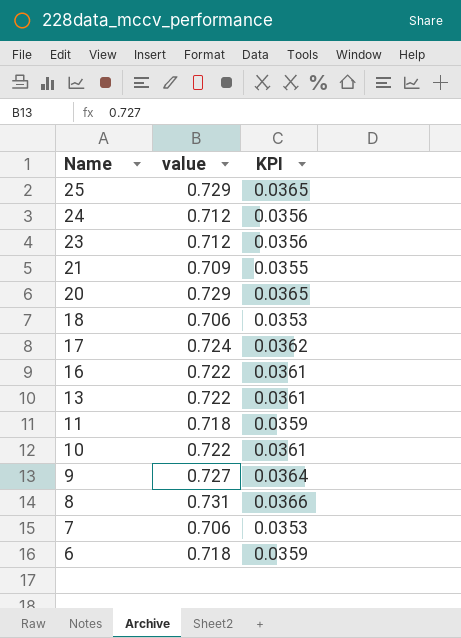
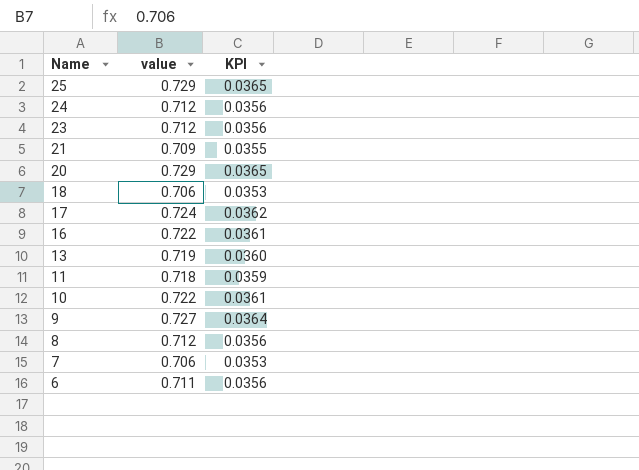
13 | value: 0.722 -> 0.719
13 | KPI: 0.0361 -> 0.0360
8 | value: 0.731 -> 0.712
8 | KPI: 0.0366 -> 0.0356
6 | value: 0.718 -> 0.711
6 | KPI: 0.0359 -> 0.0356

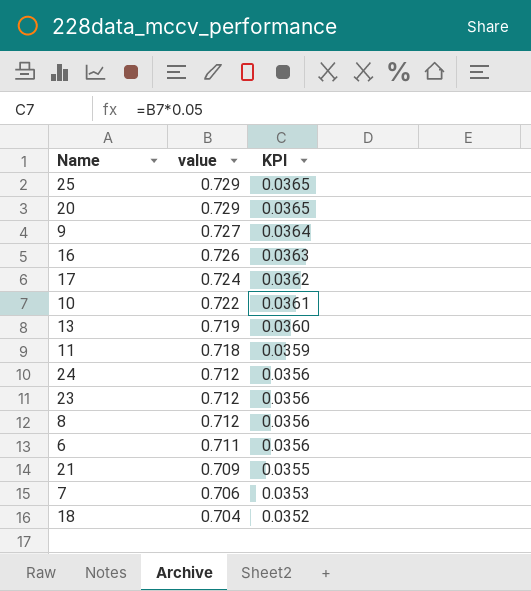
row order: Name descending -> value descending
16 | value: 0.722 -> 0.726
16 | KPI: 0.0361 -> 0.0363
18 | value: 0.706 -> 0.704
18 | KPI: 0.0353 -> 0.0352

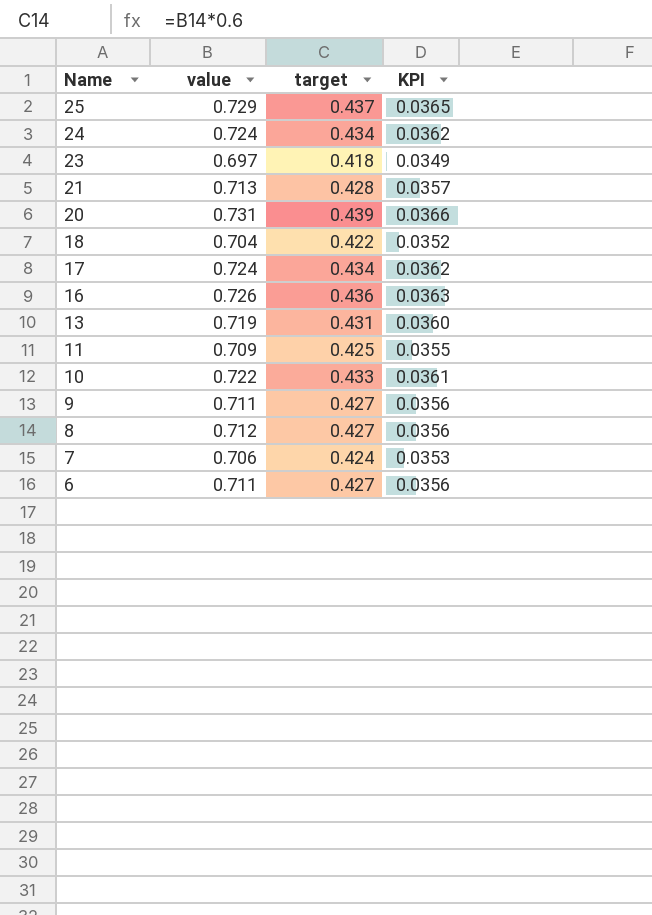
row order: value descending -> Name descending
column target | formula: none -> [value] * 0.6
24 | value: 0.712 -> 0.724
24 | KPI: 0.0356 -> 0.0362
23 | value: 0.712 -> 0.697
23 | KPI: 0.0356 -> 0.0349
21 | value: 0.709 -> 0.713
21 | KPI: 0.0355 -> 0.0357
20 | value: 0.729 -> 0.731
20 | KPI: 0.0365 -> 0.0366
11 | value: 0.718 -> 0.709
11 | KPI: 0.0359 -> 0.0355
9 | value: 0.727 -> 0.711
9 | KPI: 0.0364 -> 0.0356

